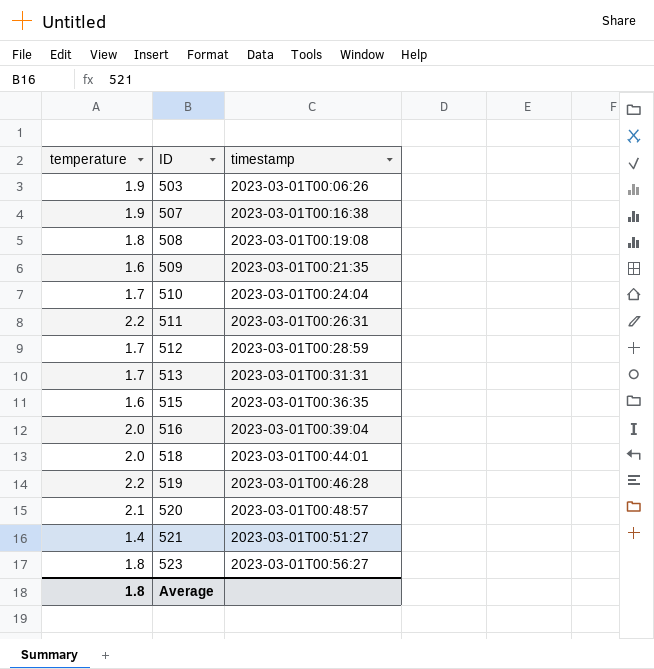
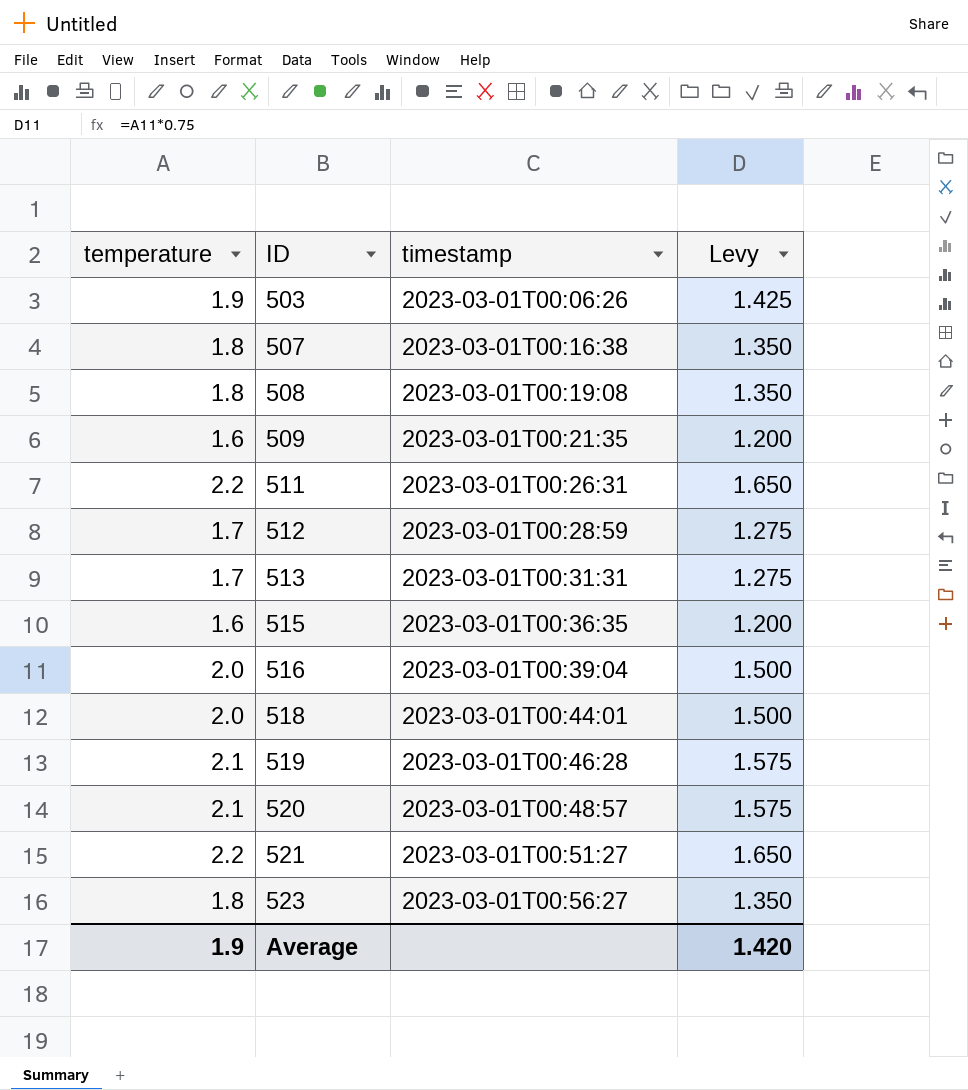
column Levy | formula: none -> [temperature] * 0.75
row 510: 1.7 | 2023-03-01T00:24:04 -> none
507 | temperature: 1.9 -> 1.8
519 | temperature: 2.2 -> 2.1
521 | temperature: 1.4 -> 2.2
Average | temperature: 1.8 -> 1.9

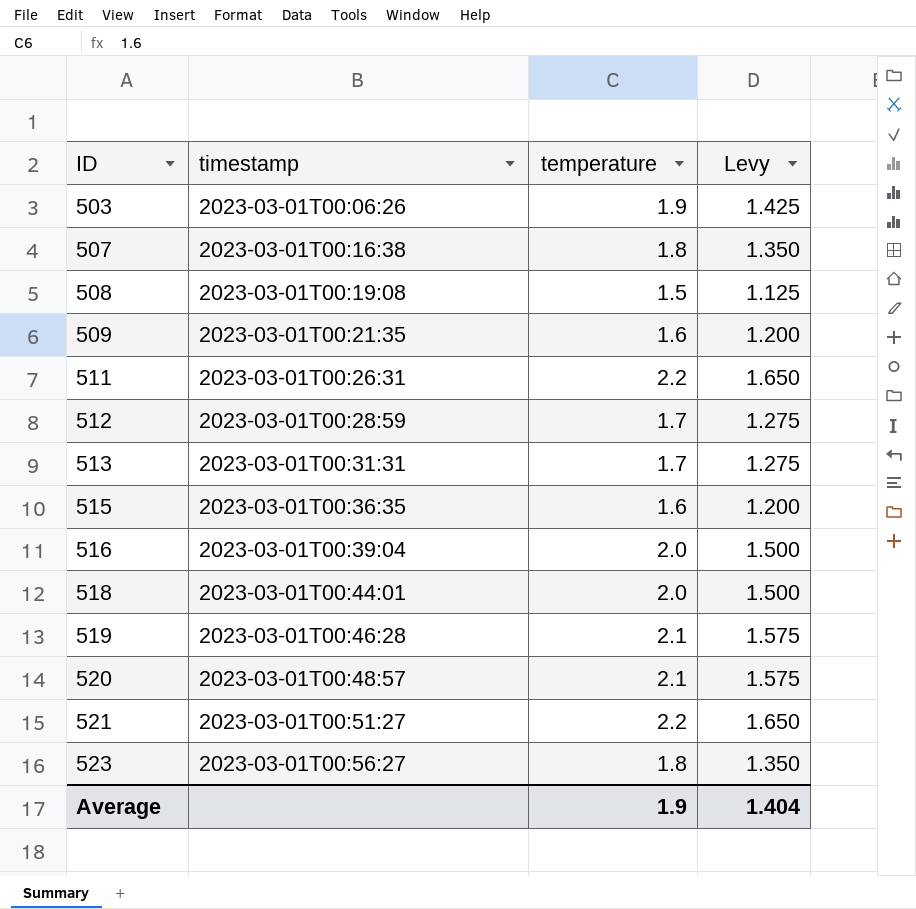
column temperature | position: 1 -> 3
508 | temperature: 1.8 -> 1.5
508 | Levy: 1.350 -> 1.125
Average | Levy: 1.420 -> 1.404

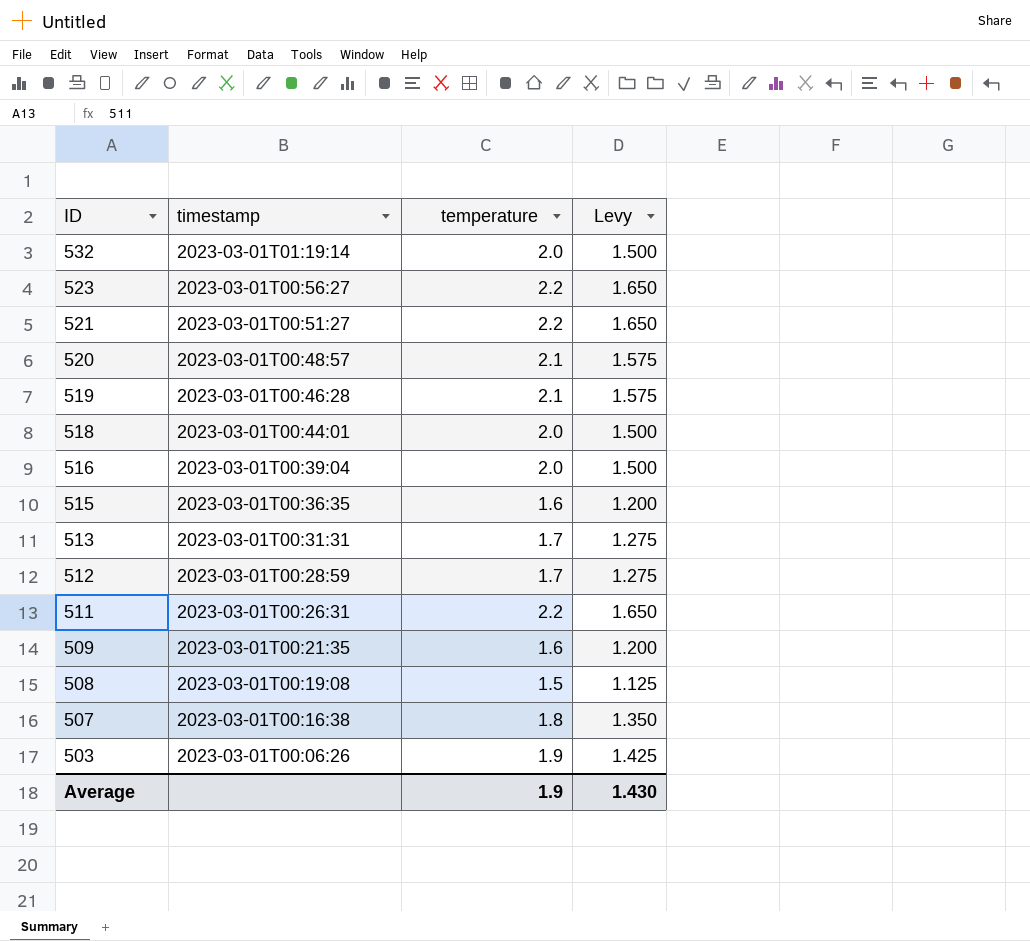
row order: ID ascending -> ID descending
row 532: none -> 2023-03-01T01:19:14 | 2.0 | 1.500
523 | temperature: 1.8 -> 2.2
523 | Levy: 1.350 -> 1.650
Average | Levy: 1.404 -> 1.430

